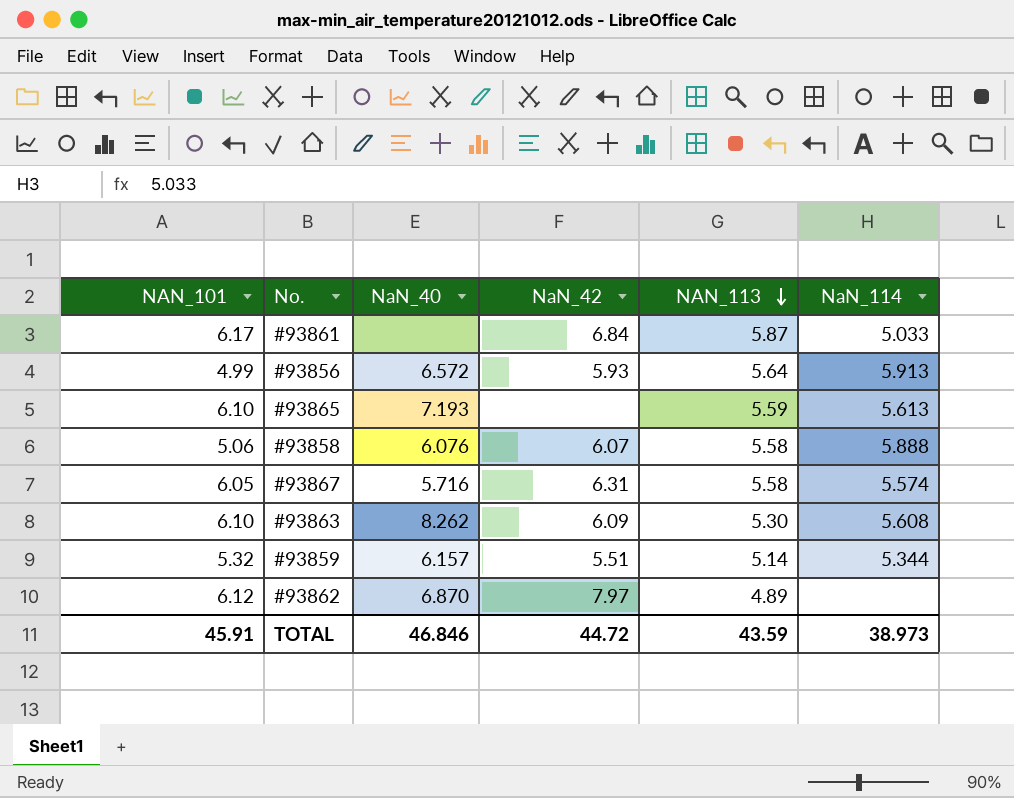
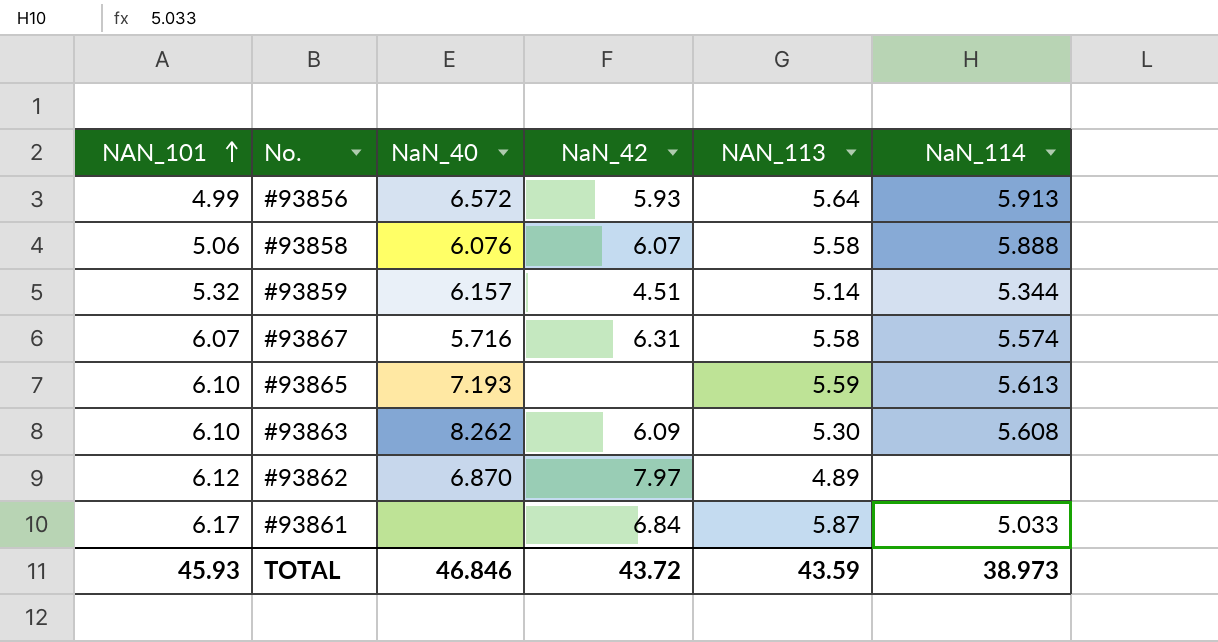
row order: NAN_113 descending -> NAN_101 ascending
#93859 | NaN_42: 5.51 -> 4.51
#93867 | NAN_101: 6.05 -> 6.07
TOTAL | NAN_101: 45.91 -> 45.93
TOTAL | NaN_42: 44.72 -> 43.72

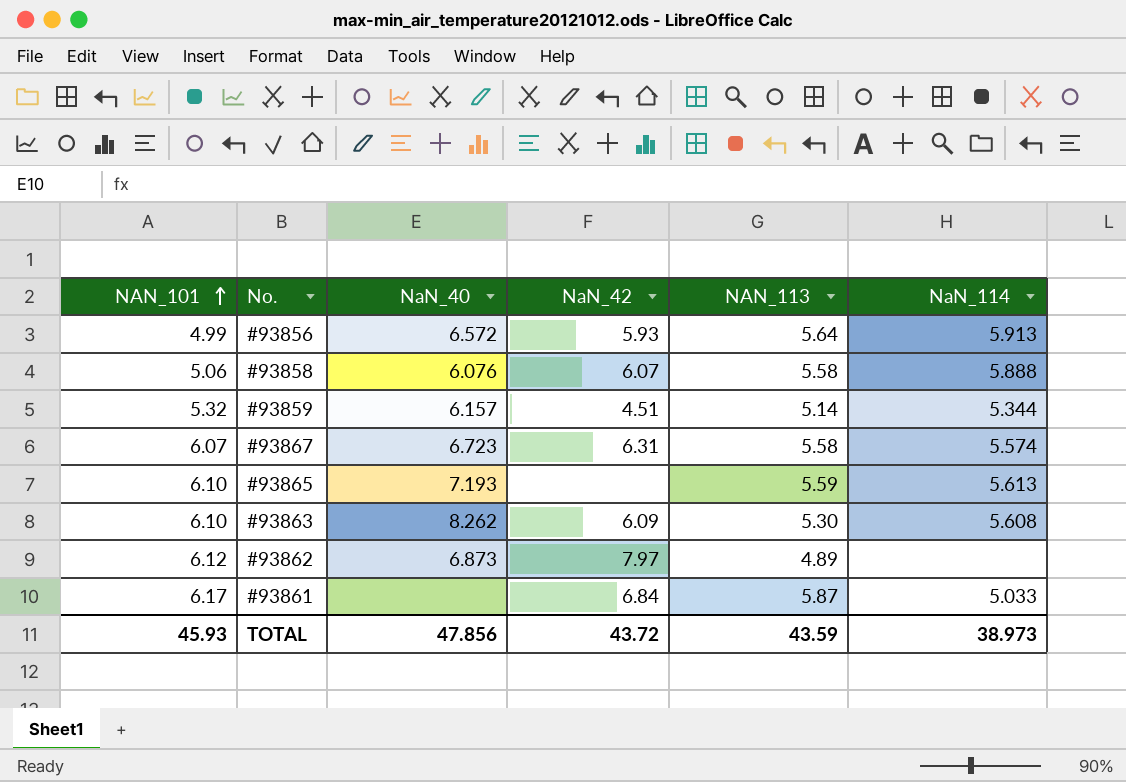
#93867 | NaN_40: 5.716 -> 6.723
#93862 | NaN_40: 6.870 -> 6.873
TOTAL | NaN_40: 46.846 -> 47.856

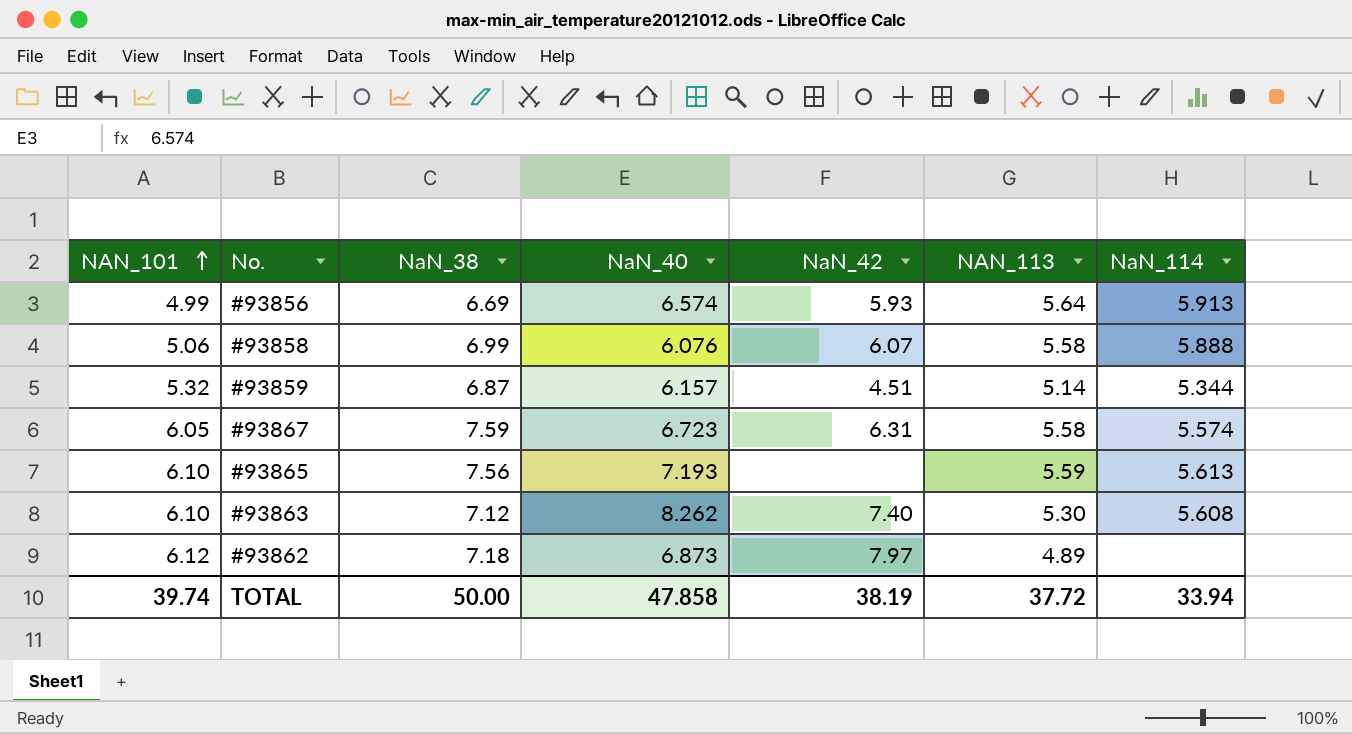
column NaN_38 | position: none -> 3
row #93861: 6.17 | none | 6.84 | 5.87 | 5.033 -> none
#93856 | NaN_40: 6.572 -> 6.574
#93867 | NAN_101: 6.07 -> 6.05
#93863 | NaN_42: 6.09 -> 7.40
TOTAL | NAN_101: 45.93 -> 39.74
TOTAL | NaN_40: 47.856 -> 47.858
TOTAL | NaN_42: 43.72 -> 38.19
TOTAL | NAN_113: 43.59 -> 37.72
TOTAL | NaN_114: 38.973 -> 33.94

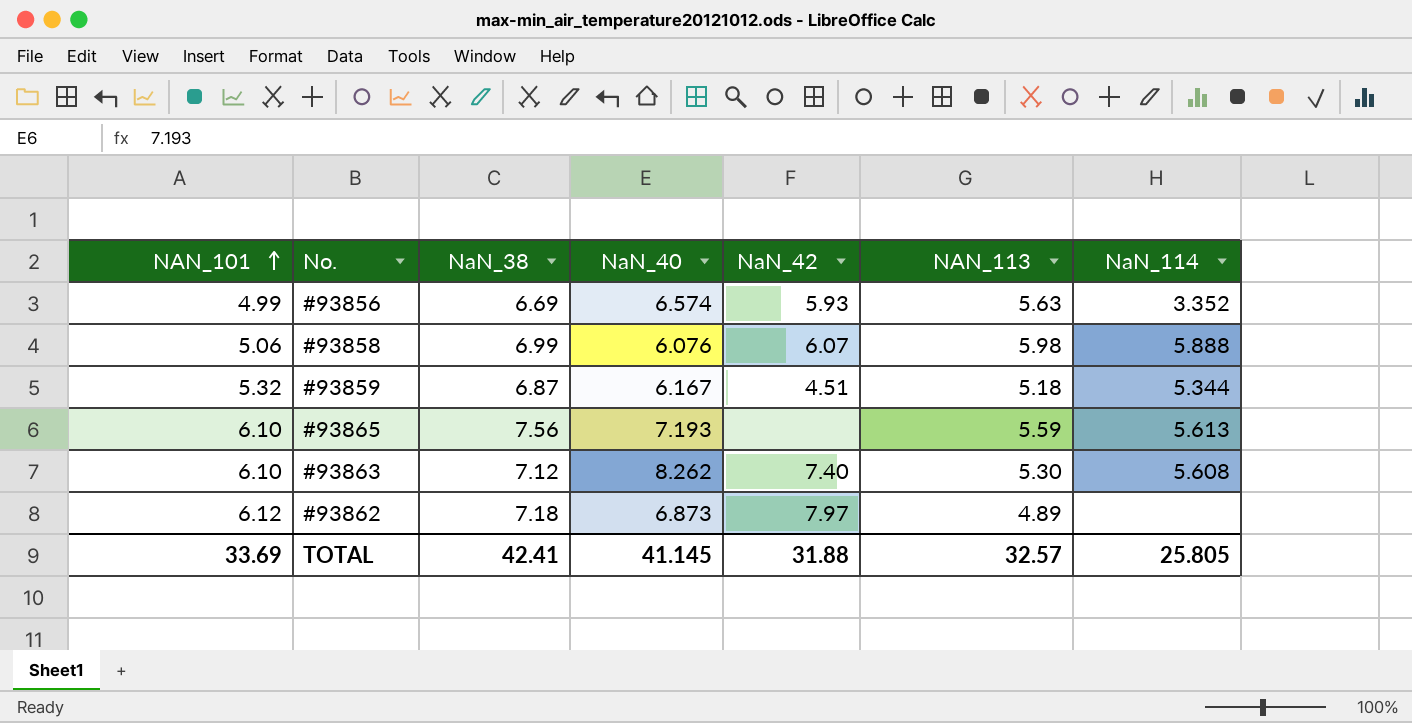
row #93867: 6.05 | 7.59 | 6.723 | 6.31 | 5.58 | 5.574 -> none
#93856 | NAN_113: 5.64 -> 5.63
#93856 | NaN_114: 5.913 -> 3.352
#93858 | NAN_113: 5.58 -> 5.98
#93859 | NaN_40: 6.157 -> 6.167
#93859 | NAN_113: 5.14 -> 5.18
TOTAL | NAN_101: 39.74 -> 33.69
TOTAL | NaN_38: 50.00 -> 42.41
TOTAL | NaN_40: 47.858 -> 41.145
TOTAL | NaN_42: 38.19 -> 31.88
TOTAL | NAN_113: 37.72 -> 32.57
TOTAL | NaN_114: 33.94 -> 25.805

